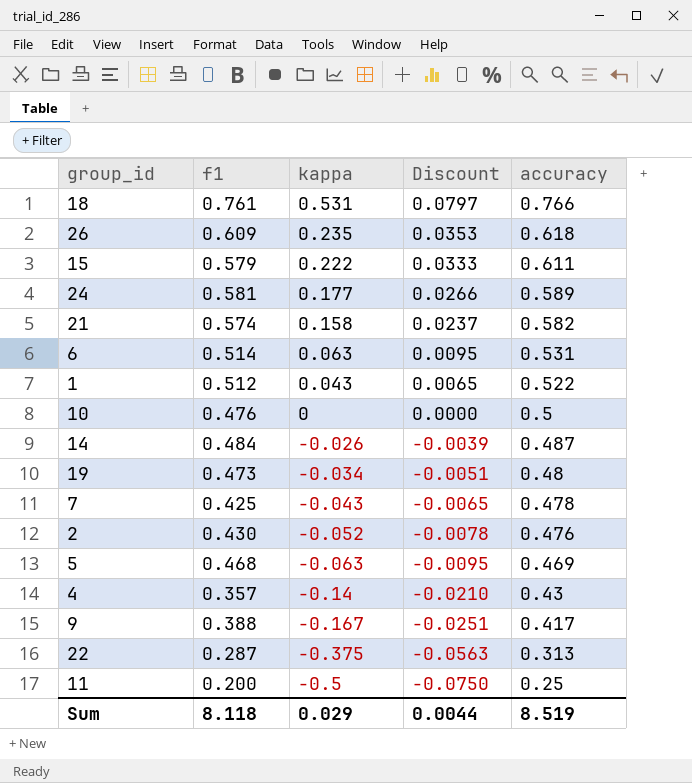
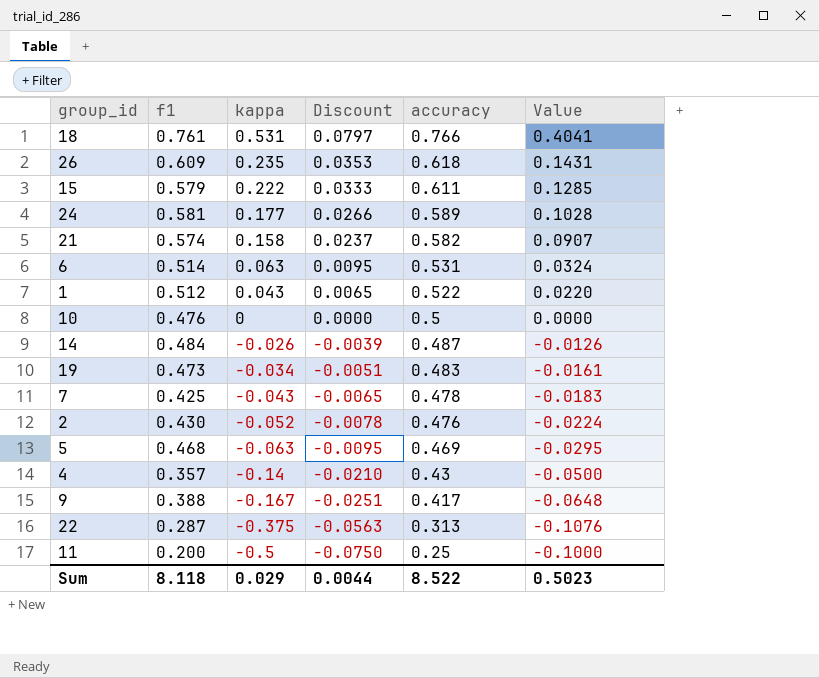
column Value | formula: none -> [f1] * [kappa]
19 | accuracy: 0.48 -> 0.483
Sum | accuracy: 8.519 -> 8.522

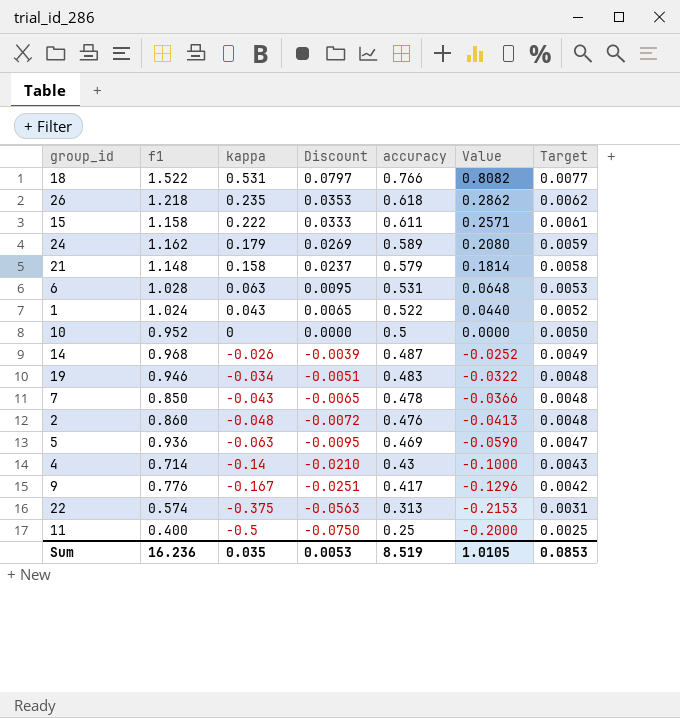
column Target | formula: none -> [accuracy] * 0.01
18 | f1: 0.761 -> 1.522
18 | Value: 0.4041 -> 0.8082
26 | f1: 0.609 -> 1.218
26 | Value: 0.1431 -> 0.2862
15 | f1: 0.579 -> 1.158
15 | Value: 0.1285 -> 0.2571
24 | f1: 0.581 -> 1.162
24 | kappa: 0.177 -> 0.179
24 | Discount: 0.0266 -> 0.0269
24 | Value: 0.1028 -> 0.2080
21 | f1: 0.574 -> 1.148
21 | accuracy: 0.582 -> 0.579
21 | Value: 0.0907 -> 0.1814
6 | f1: 0.514 -> 1.028
6 | Value: 0.0324 -> 0.0648
1 | f1: 0.512 -> 1.024
1 | Value: 0.0220 -> 0.0440
10 | f1: 0.476 -> 0.952
14 | f1: 0.484 -> 0.968
14 | Value: -0.0126 -> -0.0252
19 | f1: 0.473 -> 0.946
19 | Value: -0.0161 -> -0.0322
7 | f1: 0.425 -> 0.850
7 | Value: -0.0183 -> -0.0366
2 | f1: 0.430 -> 0.860
2 | kappa: -0.052 -> -0.048
2 | Discount: -0.0078 -> -0.0072
2 | Value: -0.0224 -> -0.0413
5 | f1: 0.468 -> 0.936
5 | Value: -0.0295 -> -0.0590
4 | f1: 0.357 -> 0.714
4 | Value: -0.0500 -> -0.1000
9 | f1: 0.388 -> 0.776
9 | Value: -0.0648 -> -0.1296
22 | f1: 0.287 -> 0.574
22 | Value: -0.1076 -> -0.2153
11 | f1: 0.200 -> 0.400
11 | Value: -0.1000 -> -0.2000
Sum | f1: 8.118 -> 16.236
Sum | kappa: 0.029 -> 0.035
Sum | Discount: 0.0044 -> 0.0053
Sum | accuracy: 8.522 -> 8.519
Sum | Value: 0.5023 -> 1.0105

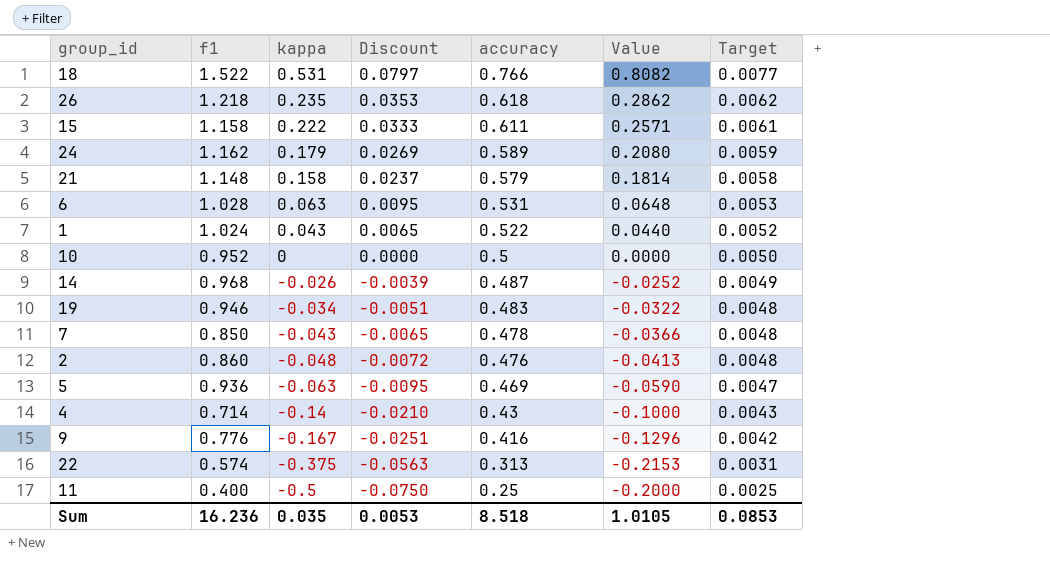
9 | accuracy: 0.417 -> 0.416
Sum | accuracy: 8.519 -> 8.518

